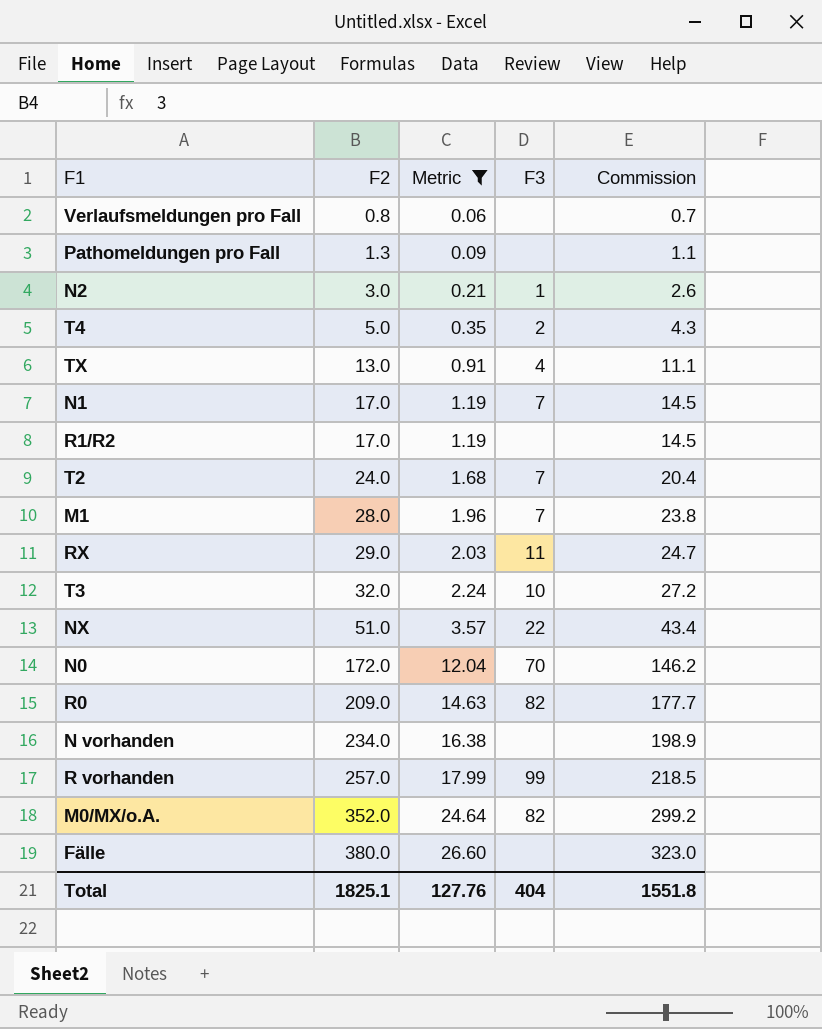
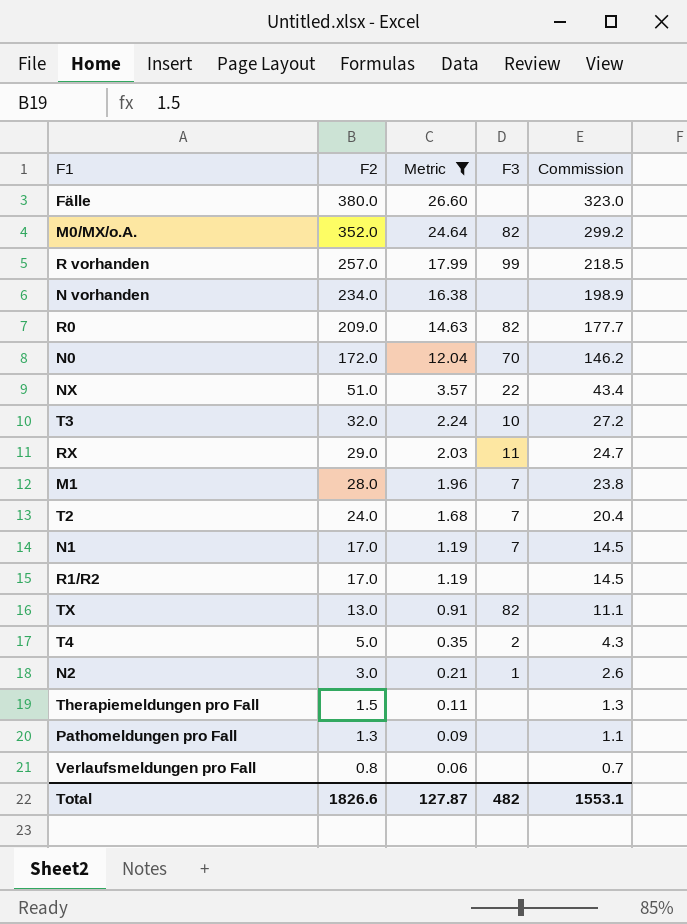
row order: F2 ascending -> F2 descending
TX | F3: 4 -> 82
row Therapiemeldungen pro Fall: none -> 1.5 | 0.11 | none | 1.3
Total | F2: 1825.1 -> 1826.6
Total | Metric: 127.76 -> 127.87
Total | F3: 404 -> 482
Total | Commission: 1551.8 -> 1553.1

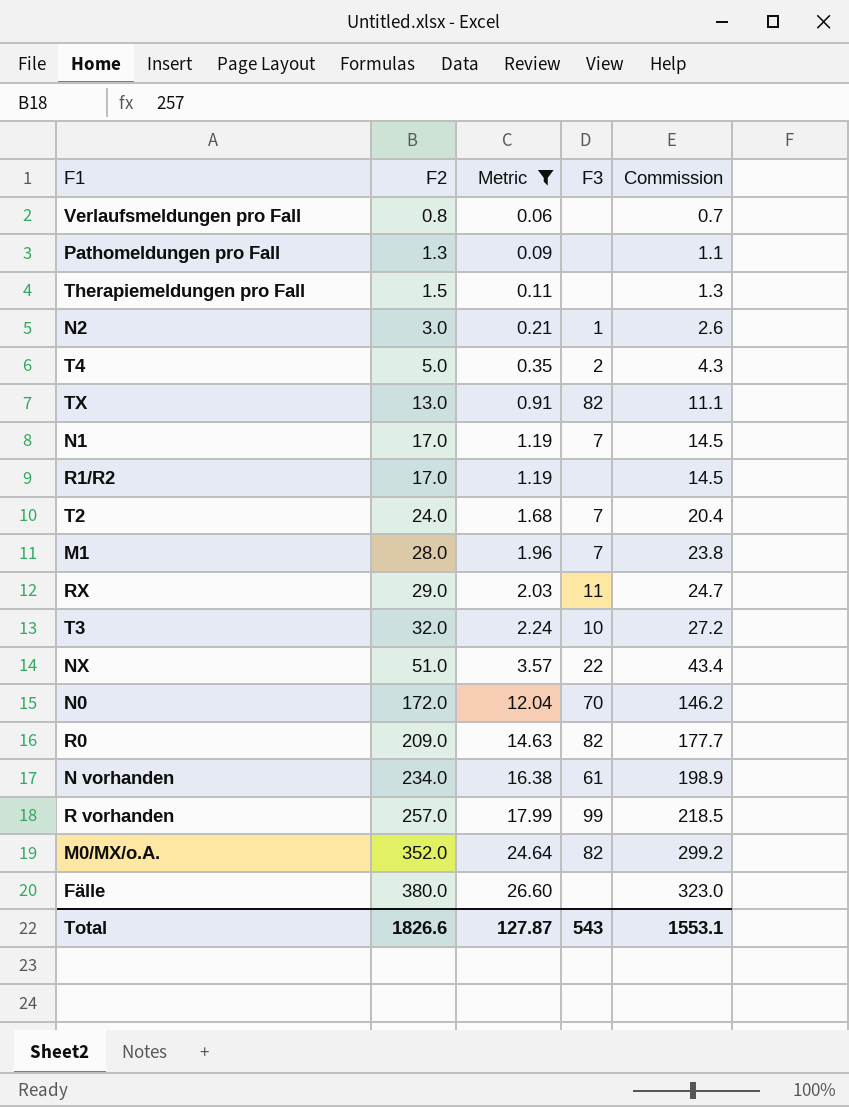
row order: F2 descending -> F2 ascending
N vorhanden | F3: none -> 61
Total | F3: 482 -> 543

